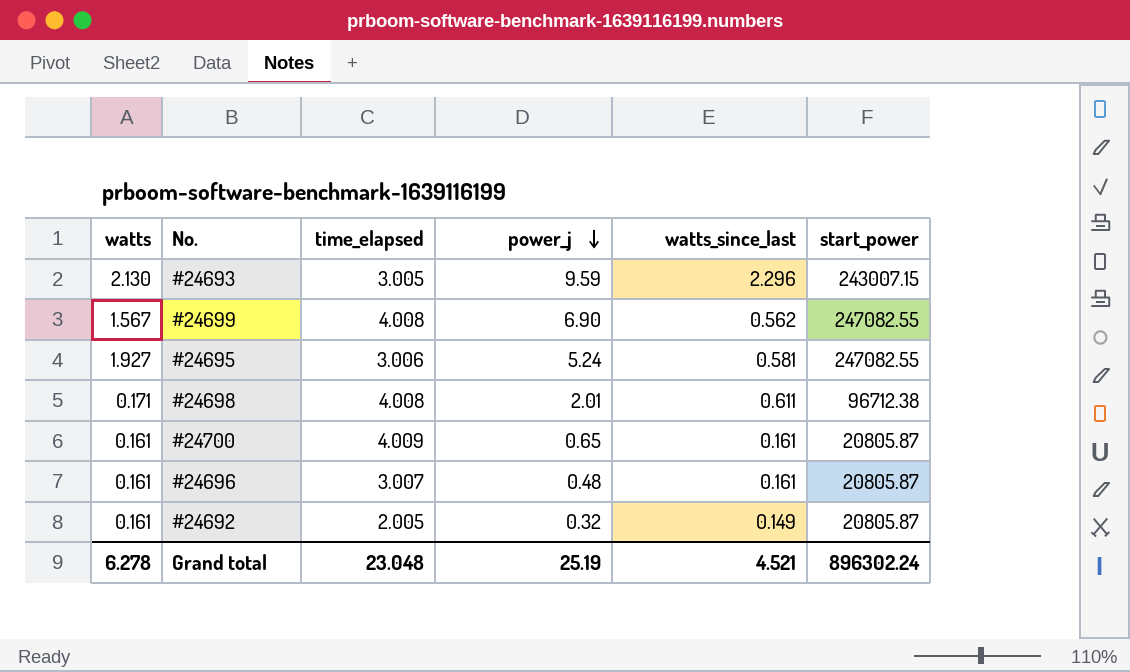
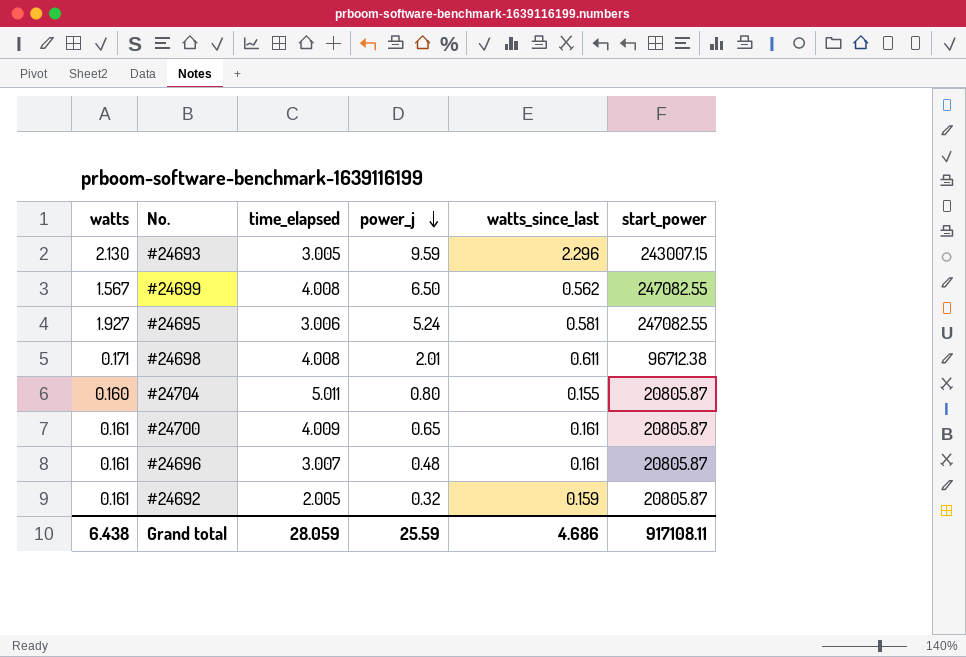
#24699 | power_j: 6.90 -> 6.50
row #24704: none -> 0.160 | 5.011 | 0.80 | 0.155 | 20805.87
#24692 | watts_since_last: 0.149 -> 0.159
Grand total | watts: 6.278 -> 6.438
Grand total | time_elapsed: 23.048 -> 28.059
Grand total | power_j: 25.19 -> 25.59
Grand total | watts_since_last: 4.521 -> 4.686
Grand total | start_power: 896302.24 -> 917108.11

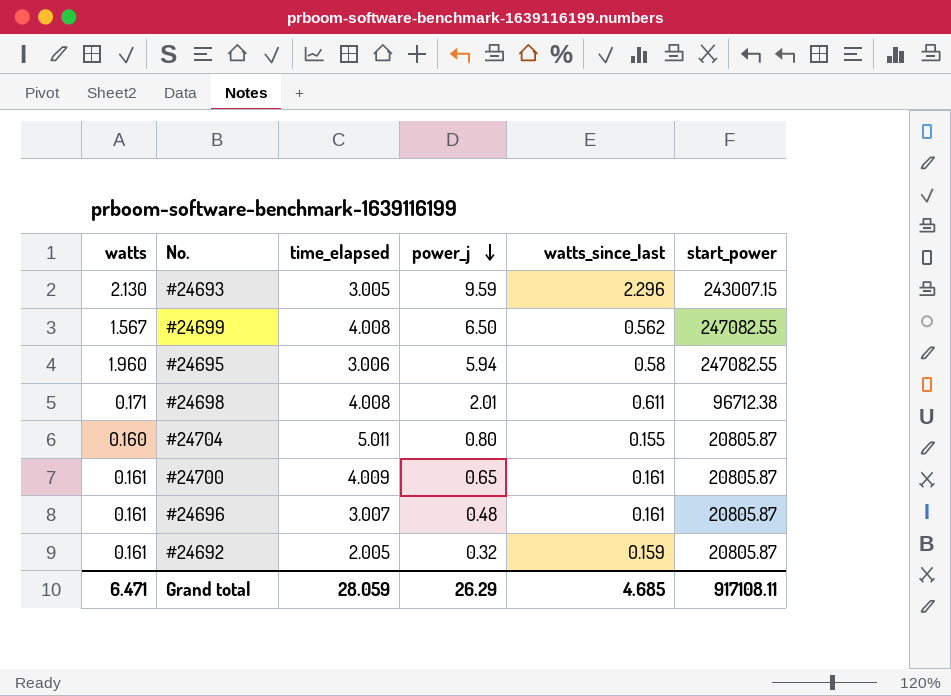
#24695 | watts: 1.927 -> 1.960
#24695 | power_j: 5.24 -> 5.94
#24695 | watts_since_last: 0.581 -> 0.58
Grand total | watts: 6.438 -> 6.471
Grand total | power_j: 25.59 -> 26.29
Grand total | watts_since_last: 4.686 -> 4.685

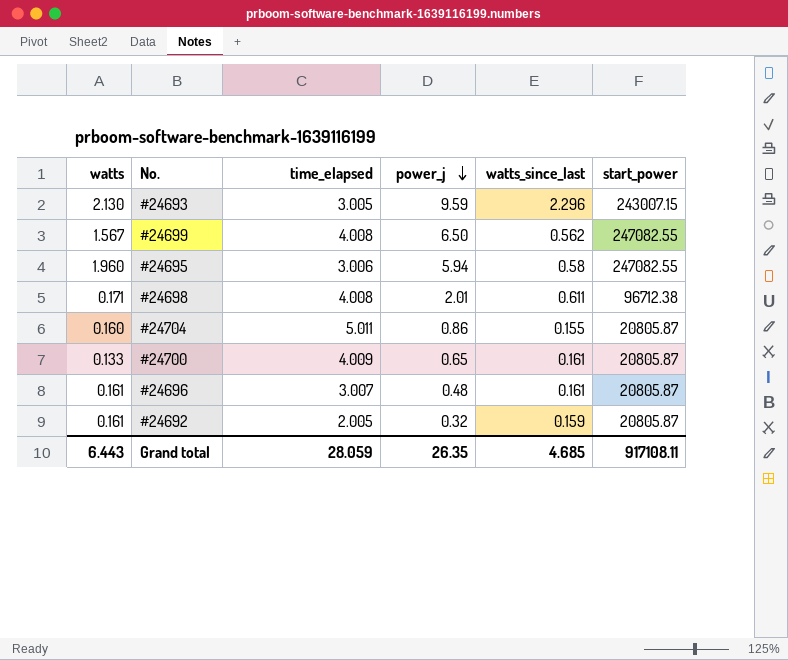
#24704 | power_j: 0.80 -> 0.86
#24700 | watts: 0.161 -> 0.133
Grand total | watts: 6.471 -> 6.443
Grand total | power_j: 26.29 -> 26.35

